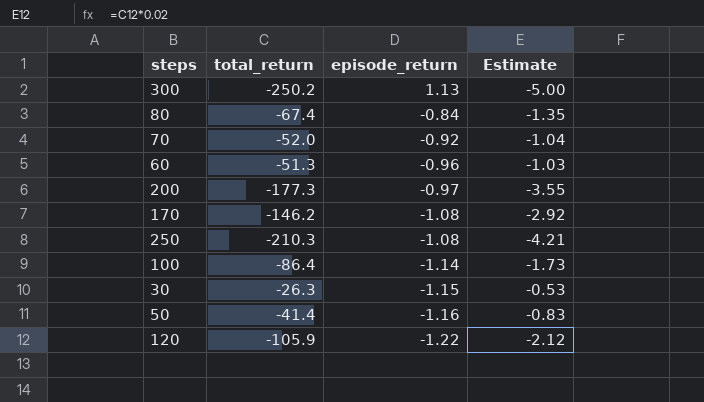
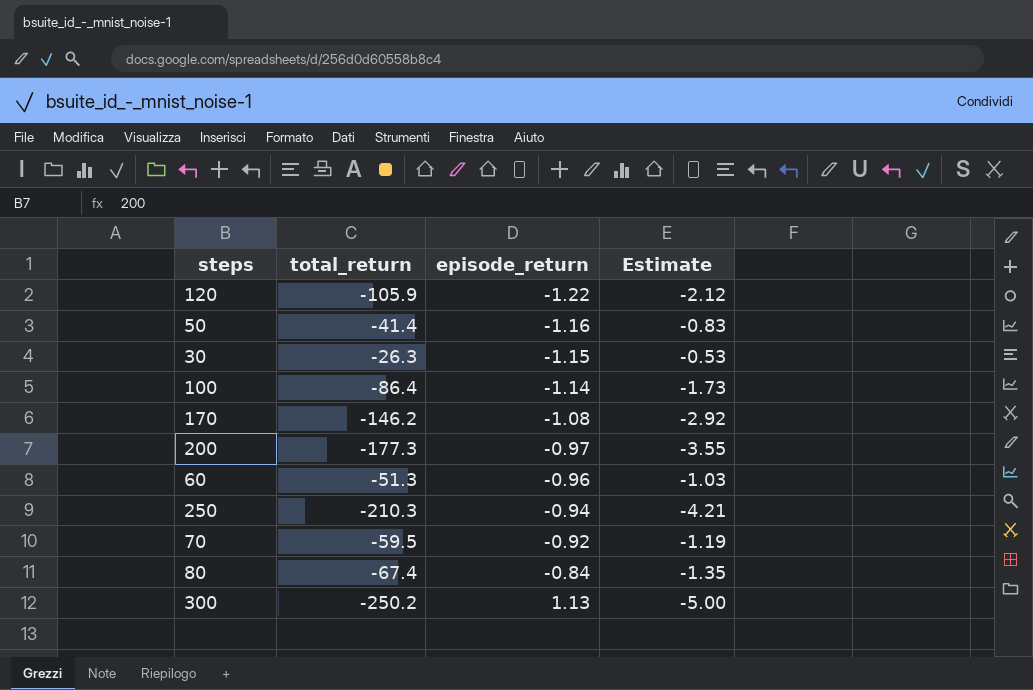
row order: episode_return descending -> episode_return ascending
250 | episode_return: -1.08 -> -0.94
70 | total_return: -52.0 -> -59.5
70 | Estimate: -1.04 -> -1.19

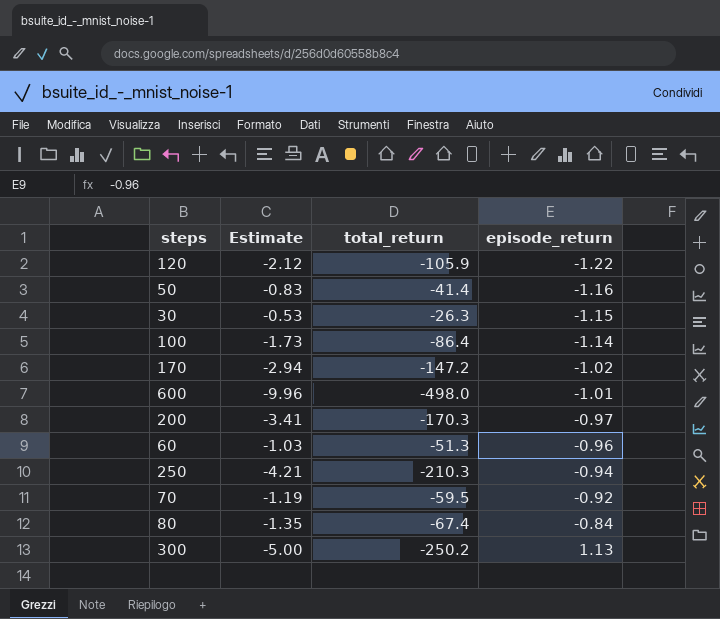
column Estimate | position: 4 -> 2
170 | Estimate: -2.92 -> -2.94
170 | total_return: -146.2 -> -147.2
170 | episode_return: -1.08 -> -1.02
row 600: none -> -9.96 | -498.0 | -1.01
200 | Estimate: -3.55 -> -3.41
200 | total_return: -177.3 -> -170.3

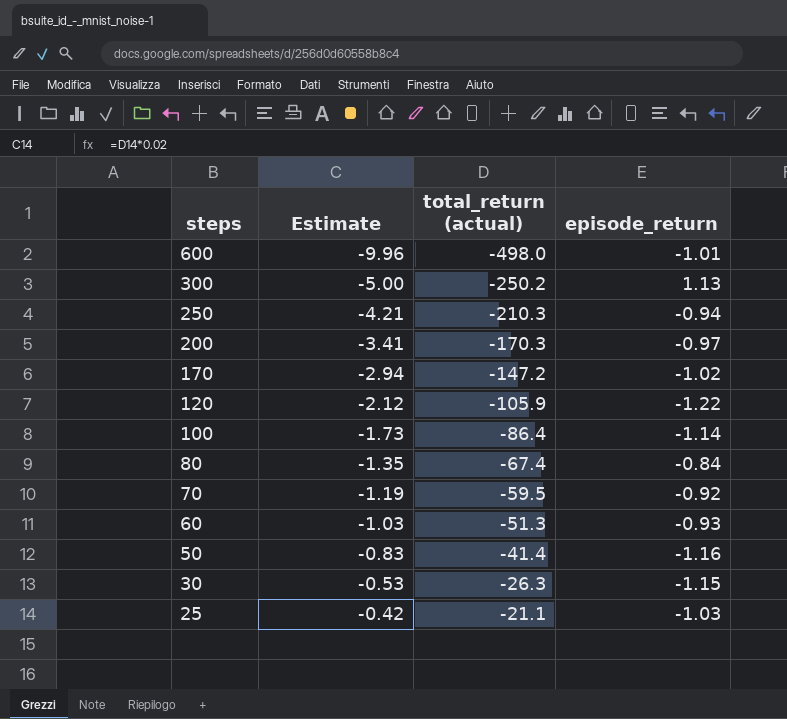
row order: episode_return ascending -> steps descending
column name: total_return -> total_return (actual)
60 | episode_return: -0.96 -> -0.93
row 25: none -> -0.42 | -21.1 | -1.03

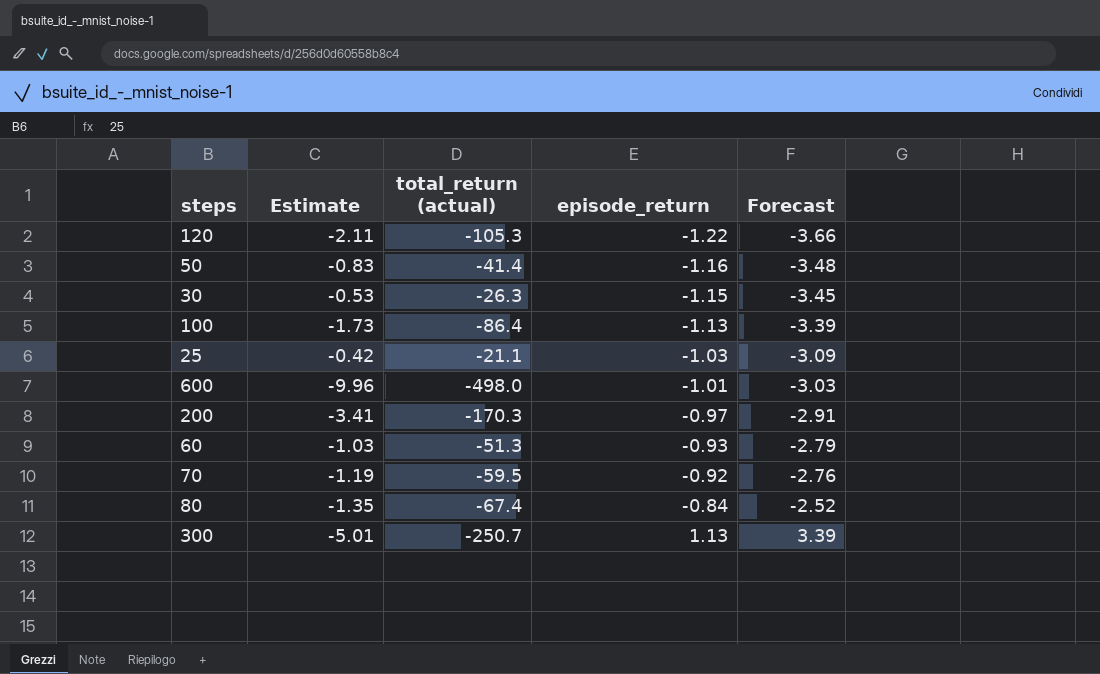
row order: steps descending -> episode_return ascending
column Forecast | formula: none -> [episode_return] * 3
row 250: -4.21 | -210.3 | -0.94 -> none
row 170: -2.94 | -147.2 | -1.02 -> none
120 | Estimate: -2.12 -> -2.11
120 | total_return (actual): -105.9 -> -105.3
100 | episode_return: -1.14 -> -1.13
300 | Estimate: -5.00 -> -5.01
300 | total_return (actual): -250.2 -> -250.7

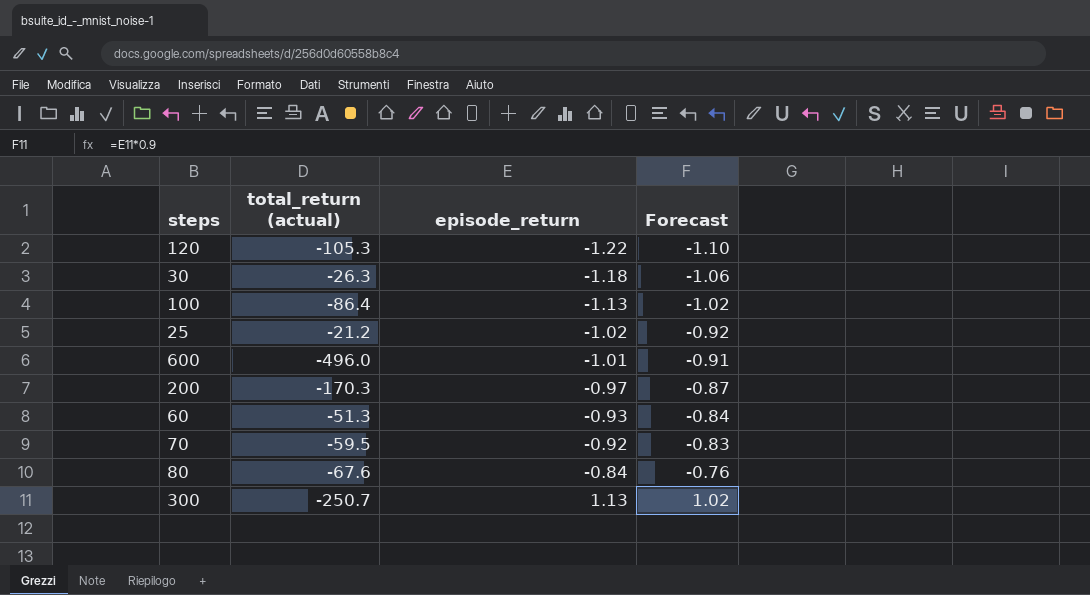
column Estimate | formula: [total_return (actual)] * 0.02 -> none
column Forecast | formula: [episode_return] * 3 -> [episode_return] * 0.9
row 50: -0.83 | -41.4 | -1.16 | -3.48 -> none
30 | episode_return: -1.15 -> -1.18
25 | total_return (actual): -21.1 -> -21.2
25 | episode_return: -1.03 -> -1.02
600 | total_return (actual): -498.0 -> -496.0
80 | total_return (actual): -67.4 -> -67.6

